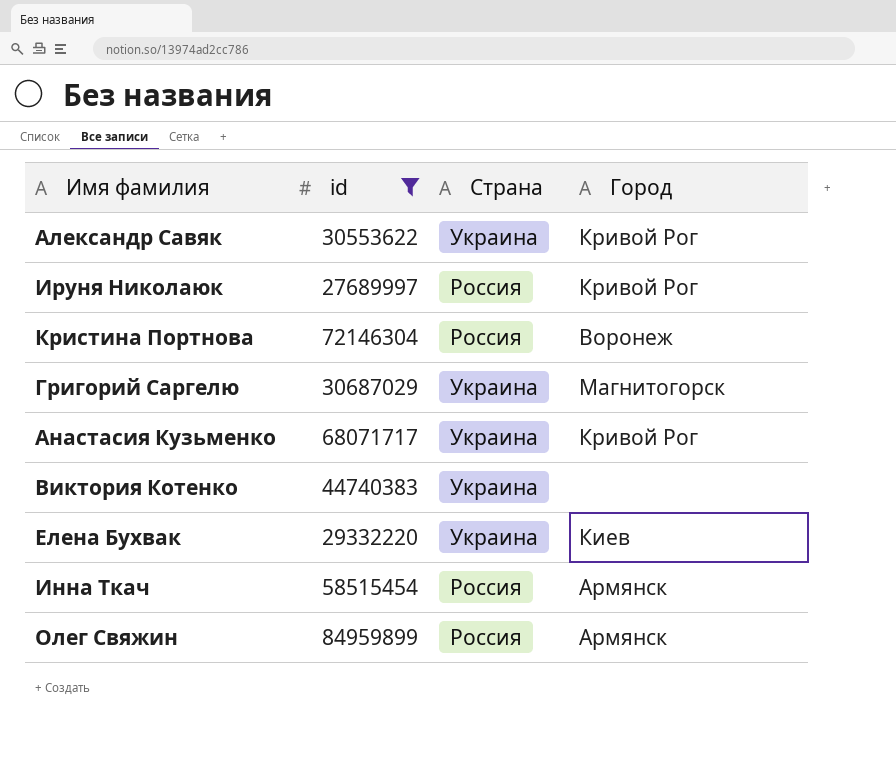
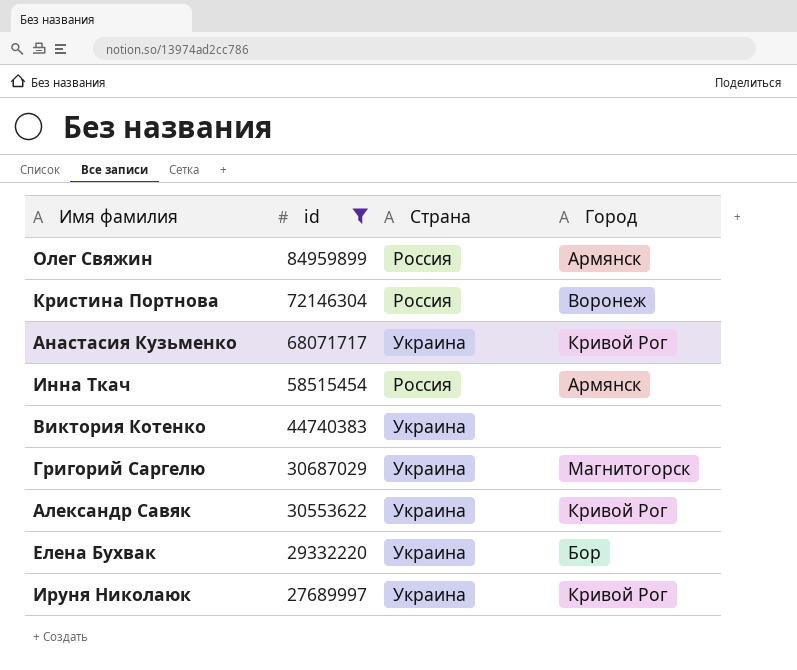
row order: none -> id descending
Елена Бухвак | Город: Киев -> Бор
Ируня Николаюк | Страна: Россия -> Украина

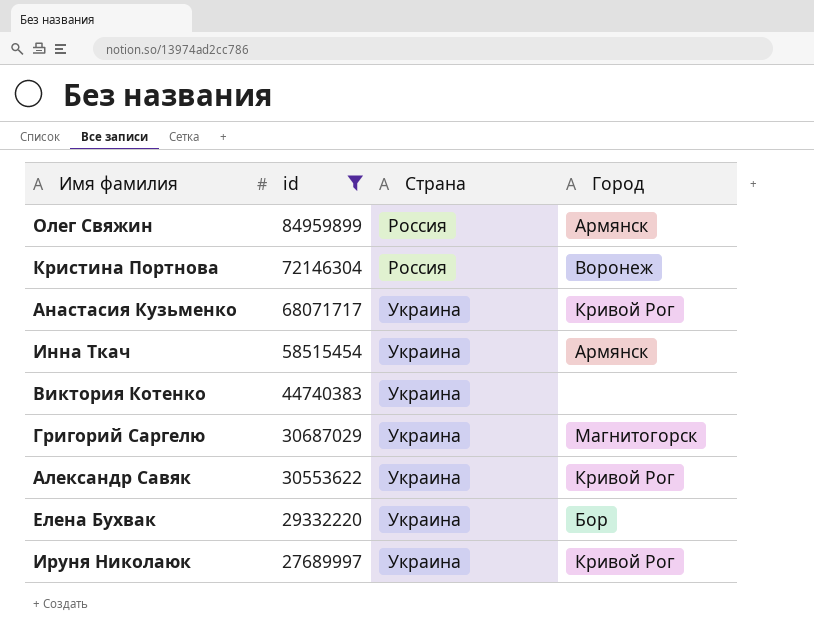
Инна Ткач | Страна: Россия -> Украина

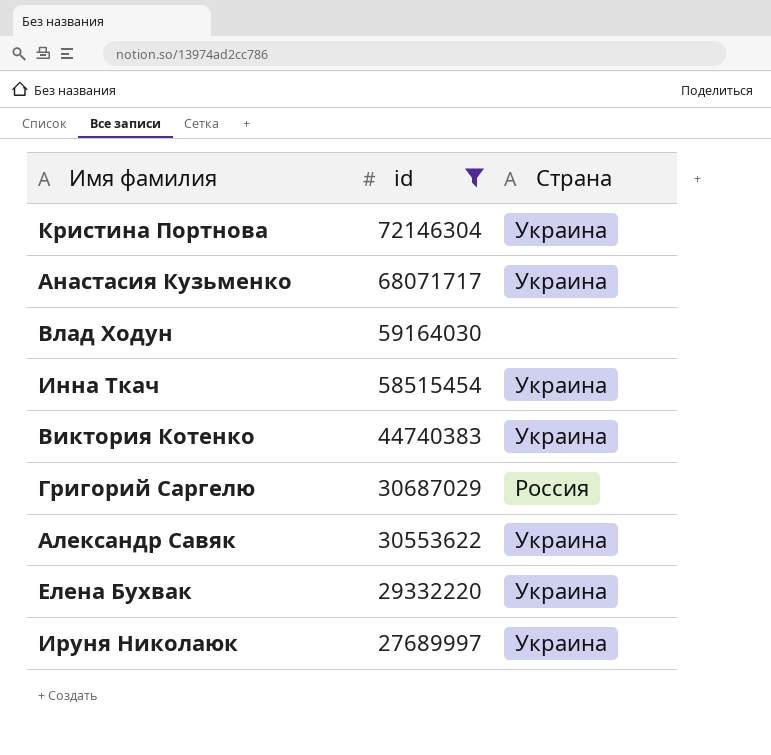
column Город | position: 4 -> none
row Олег Свяжин: 84959899 | Россия | Армянск -> none
Кристина Портнова | Страна: Россия -> Украина
row Влад Ходун: none -> 59164030 | none
Григорий Саргелю | Страна: Украина -> Россия

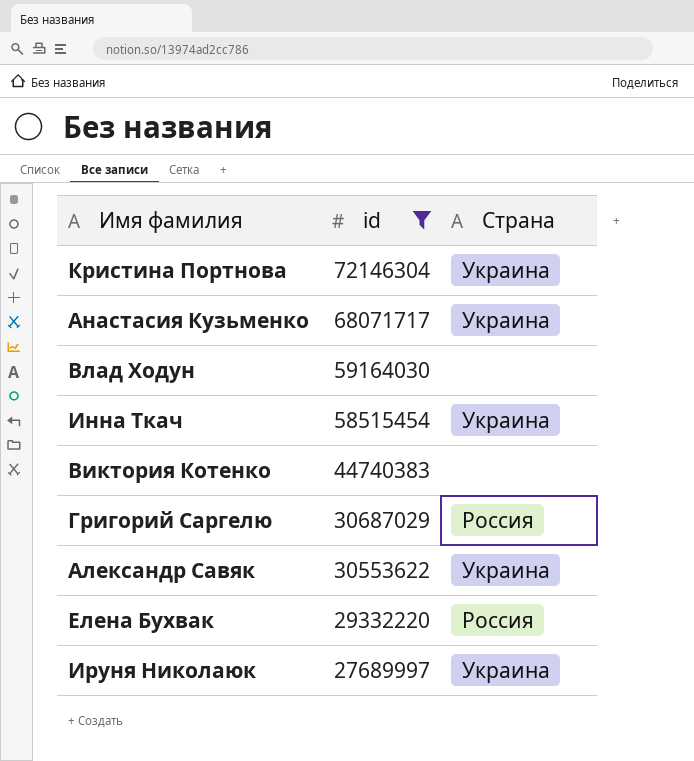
Виктория Котенко | Страна: Украина -> none
Елена Бухвак | Страна: Украина -> Россия

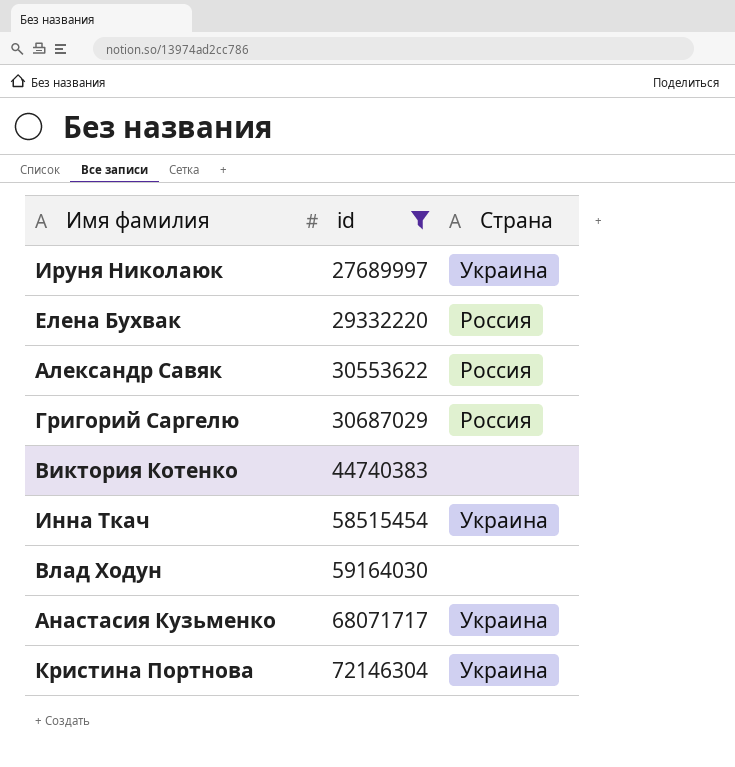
row order: id descending -> id ascending
Александр Савяк | Страна: Украина -> Россия

